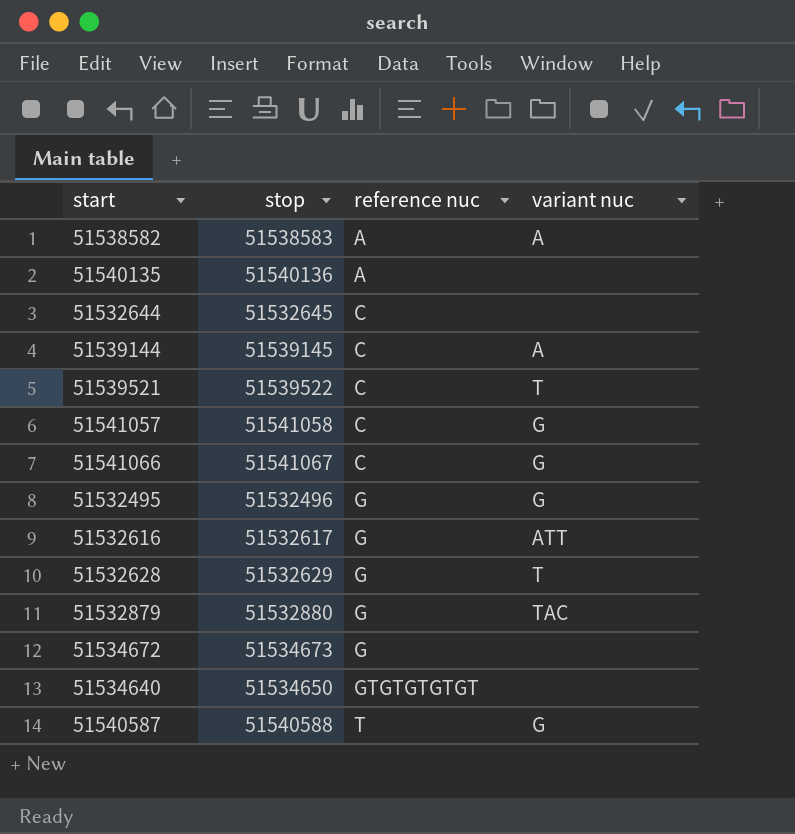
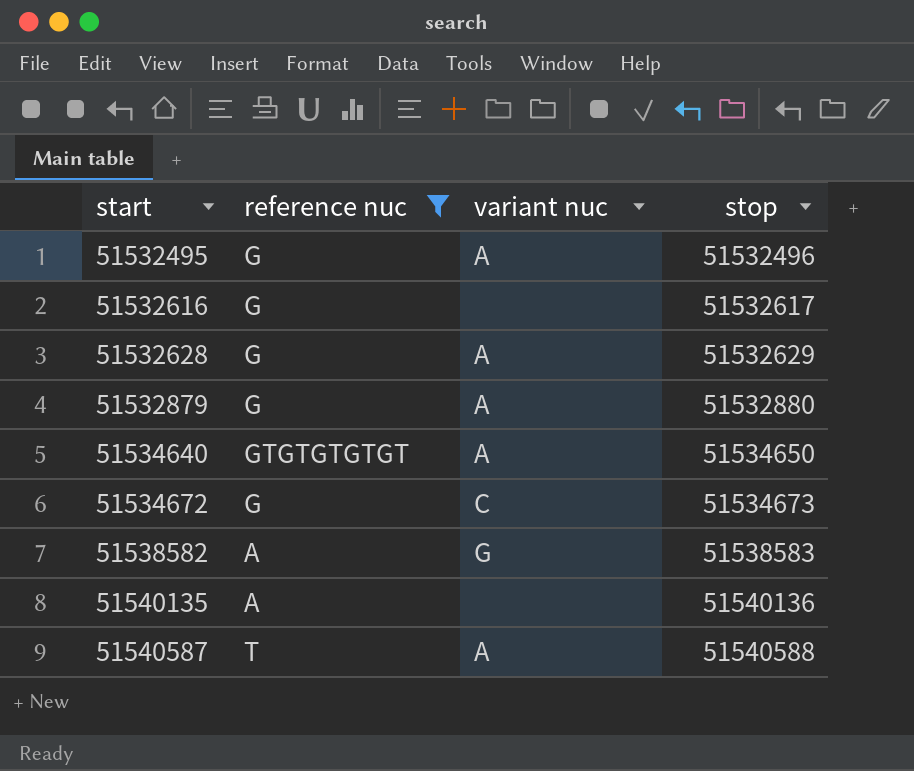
filter: none -> reference nuc != C
row order: reference nuc ascending -> start ascending
column stop | position: 2 -> 4
51532495 | variant nuc: G -> A
51532616 | variant nuc: ATT -> none
51532628 | variant nuc: T -> A
51532879 | variant nuc: TAC -> A
51534640 | variant nuc: none -> A
51534672 | variant nuc: none -> C
51538582 | variant nuc: A -> G
51540587 | variant nuc: G -> A

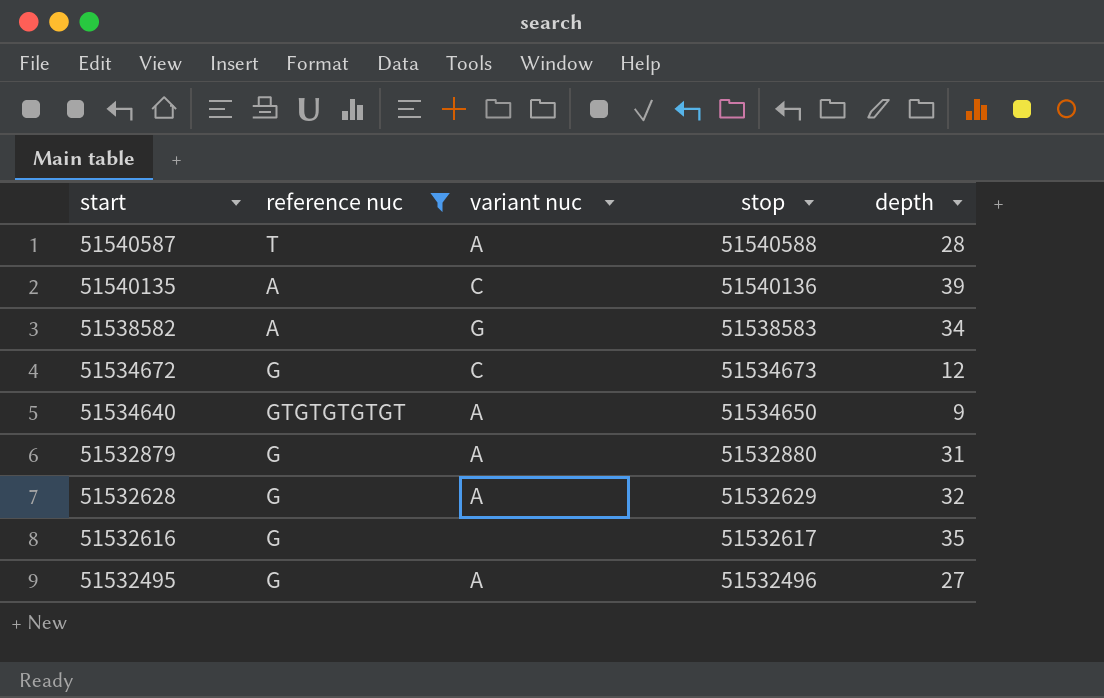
row order: start ascending -> start descending
column depth | position: none -> 5
51540135 | variant nuc: none -> C

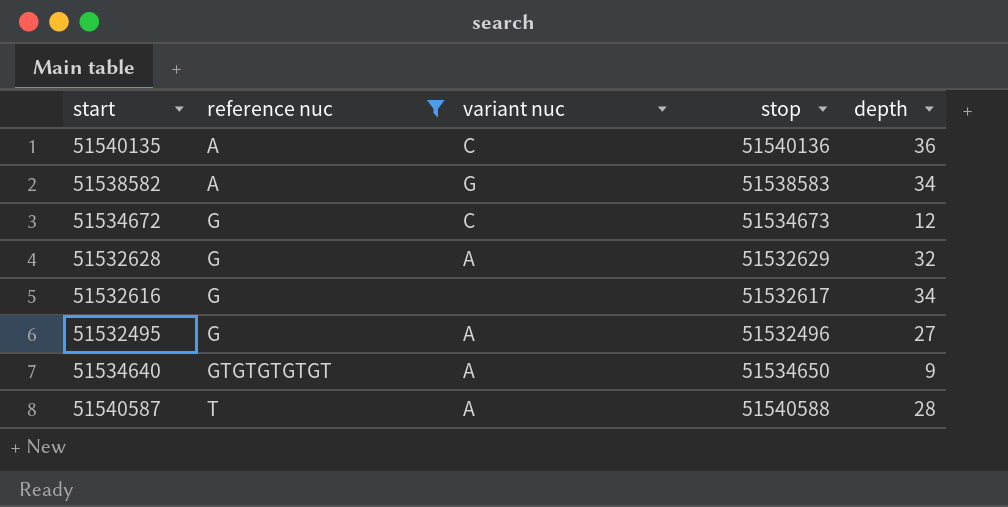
row order: start descending -> reference nuc ascending
row 51532879: G | A | 51532880 | 31 -> none
51540135 | depth: 39 -> 36
51532616 | depth: 35 -> 34

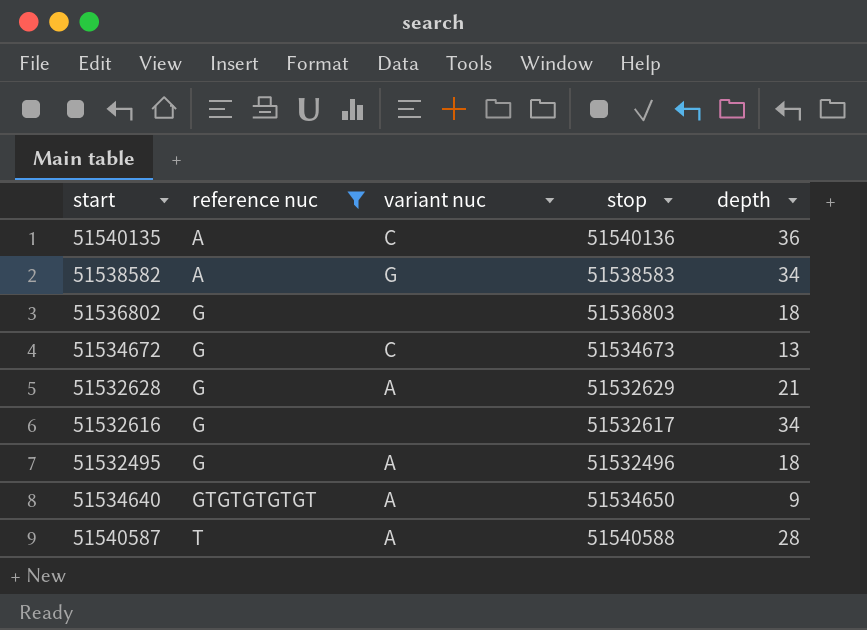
row 51536802: none -> G | none | 51536803 | 18
51534672 | depth: 12 -> 13
51532628 | depth: 32 -> 21
51532495 | depth: 27 -> 18

